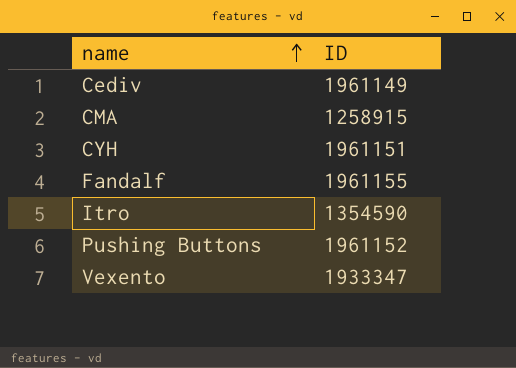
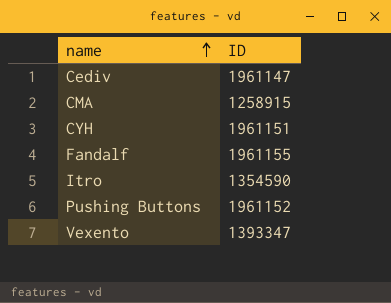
Cediv | ID: 1961149 -> 1961147
Vexento | ID: 1933347 -> 1393347

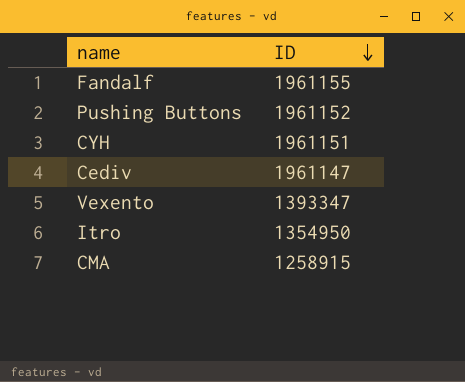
row order: name ascending -> ID descending
Itro | ID: 1354590 -> 1354950

